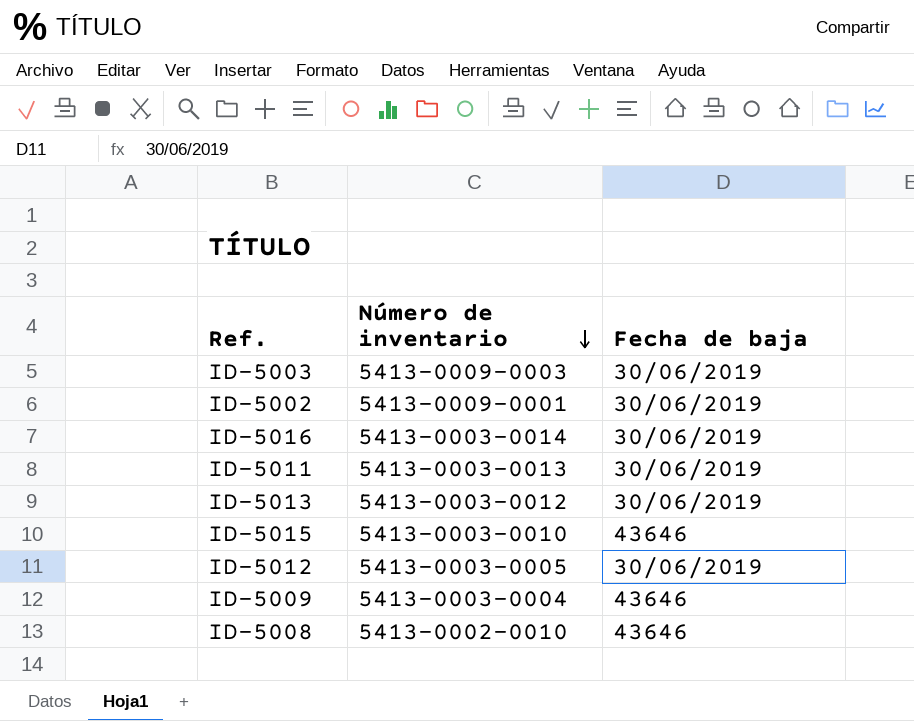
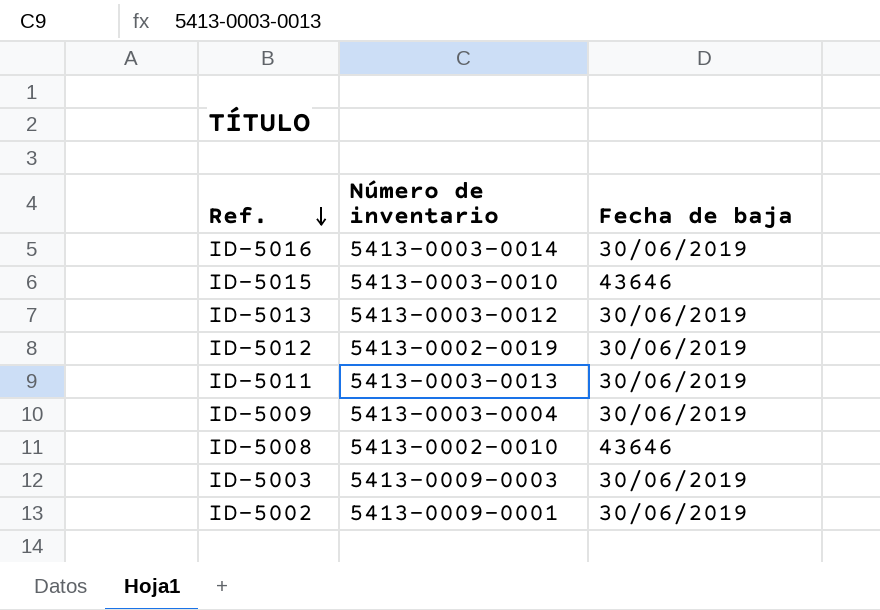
row order: Número de inventario descending -> Ref. descending
ID-5012 | Número de inventario: 5413-0003-0005 -> 5413-0002-0019
ID-5009 | Fecha de baja: 43646 -> 30/06/2019

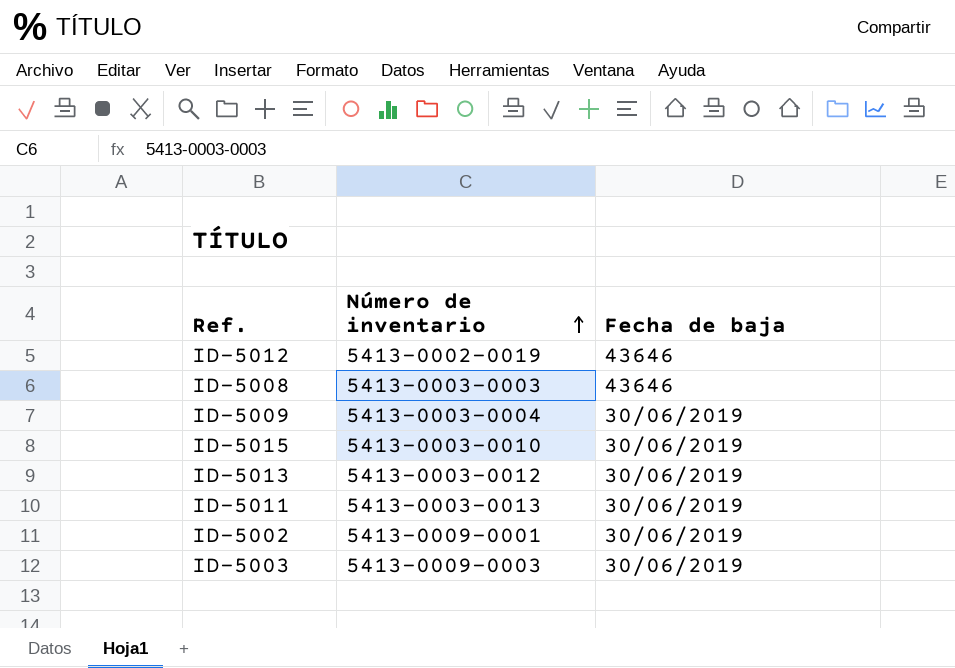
row order: Ref. descending -> Número de inventario ascending
row ID-5016: 5413-0003-0014 | 30/06/2019 -> none
ID-5012 | Fecha de baja: 30/06/2019 -> 43646
ID-5008 | Número de inventario: 5413-0002-0010 -> 5413-0003-0003
ID-5015 | Fecha de baja: 43646 -> 30/06/2019

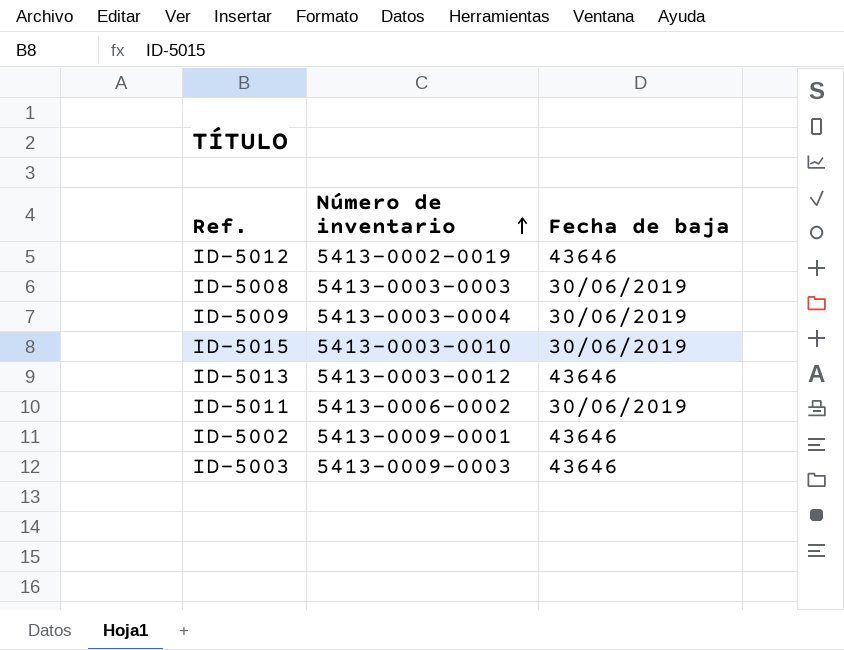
ID-5008 | Fecha de baja: 43646 -> 30/06/2019
ID-5013 | Fecha de baja: 30/06/2019 -> 43646
ID-5011 | Número de inventario: 5413-0003-0013 -> 5413-0006-0002
ID-5002 | Fecha de baja: 30/06/2019 -> 43646
ID-5003 | Fecha de baja: 30/06/2019 -> 43646

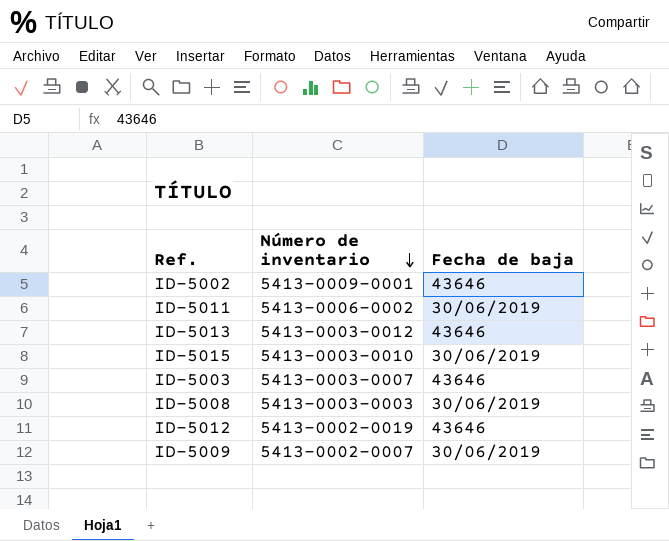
row order: Número de inventario ascending -> Número de inventario descending
ID-5003 | Número de inventario: 5413-0009-0003 -> 5413-0003-0007
ID-5009 | Número de inventario: 5413-0003-0004 -> 5413-0002-0007

